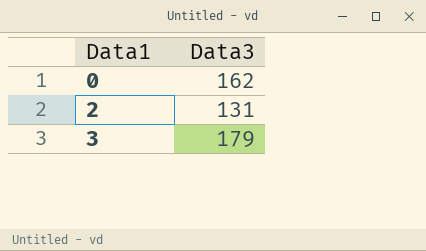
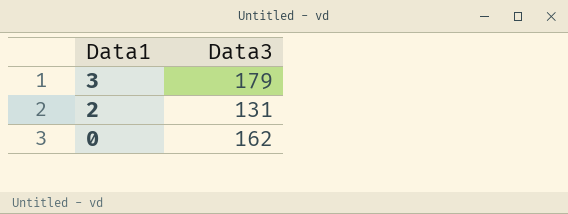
row order: Data1 ascending -> Data1 descending

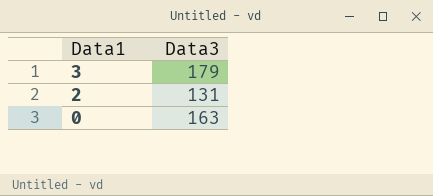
0 | Data3: 162 -> 163

